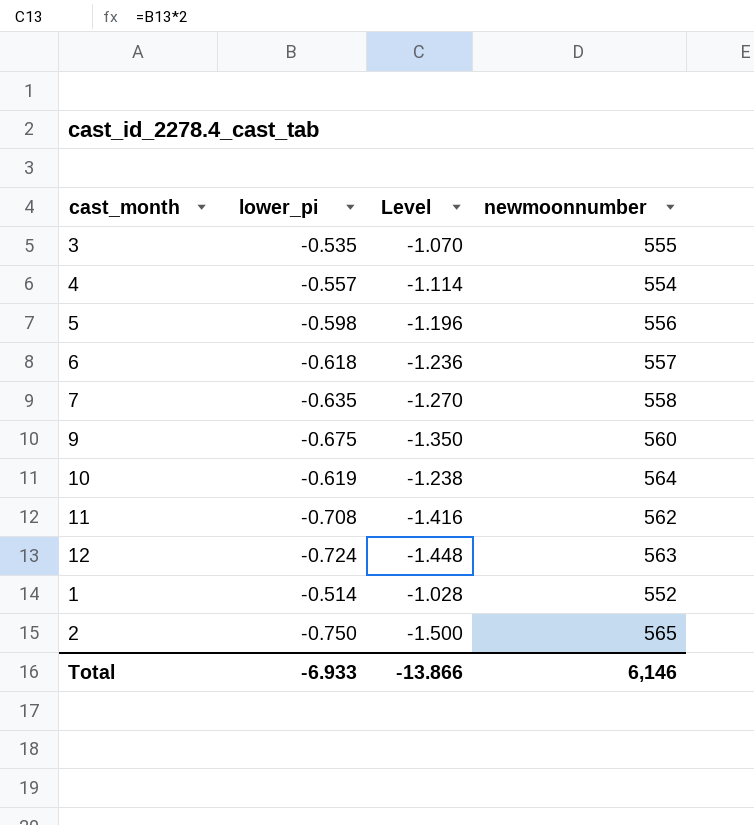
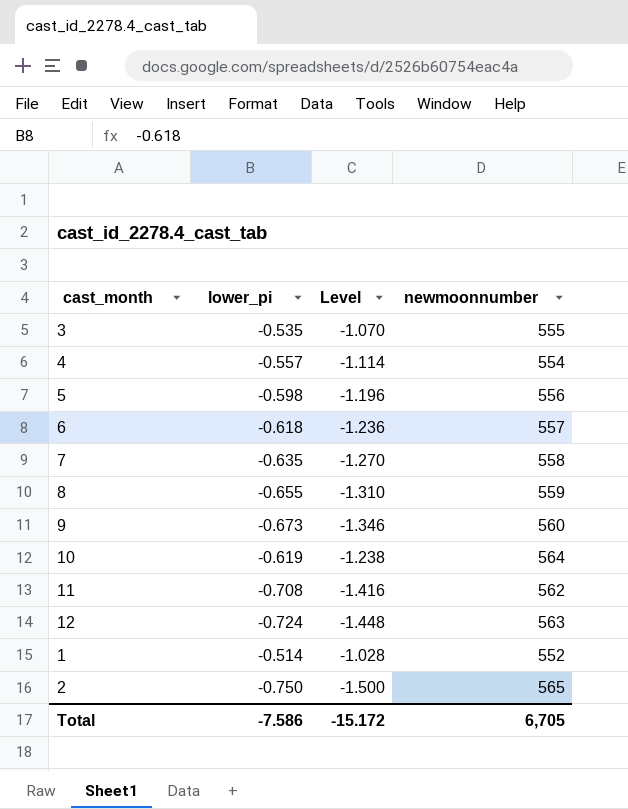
row 8: none -> -0.655 | -1.310 | 559
9 | lower_pi: -0.675 -> -0.673
9 | Level: -1.350 -> -1.346
Total | lower_pi: -6.933 -> -7.586
Total | Level: -13.866 -> -15.172
Total | newmoonnumber: 6,146 -> 6,705

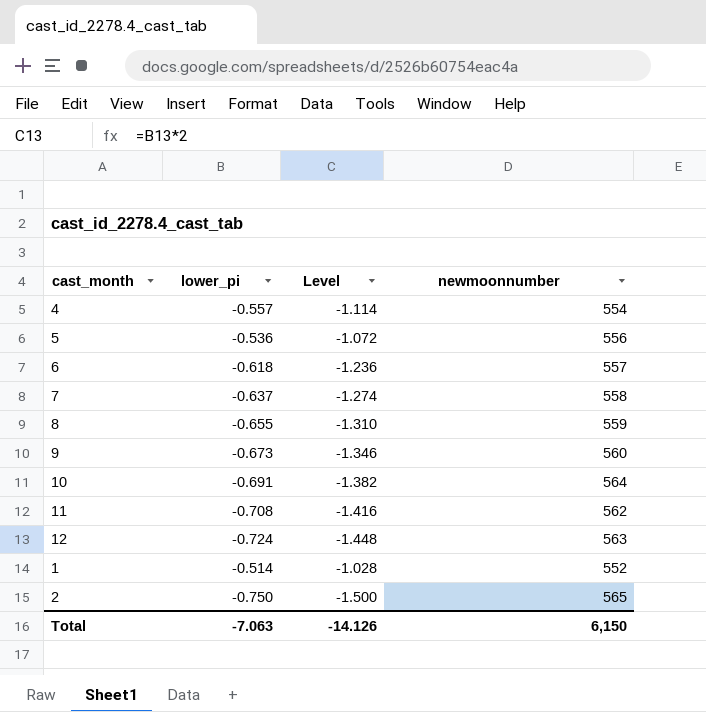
row 3: -0.535 | -1.070 | 555 -> none
5 | lower_pi: -0.598 -> -0.536
5 | Level: -1.196 -> -1.072
7 | lower_pi: -0.635 -> -0.637
7 | Level: -1.270 -> -1.274
10 | lower_pi: -0.619 -> -0.691
10 | Level: -1.238 -> -1.382
Total | lower_pi: -7.586 -> -7.063
Total | Level: -15.172 -> -14.126
Total | newmoonnumber: 6,705 -> 6,150

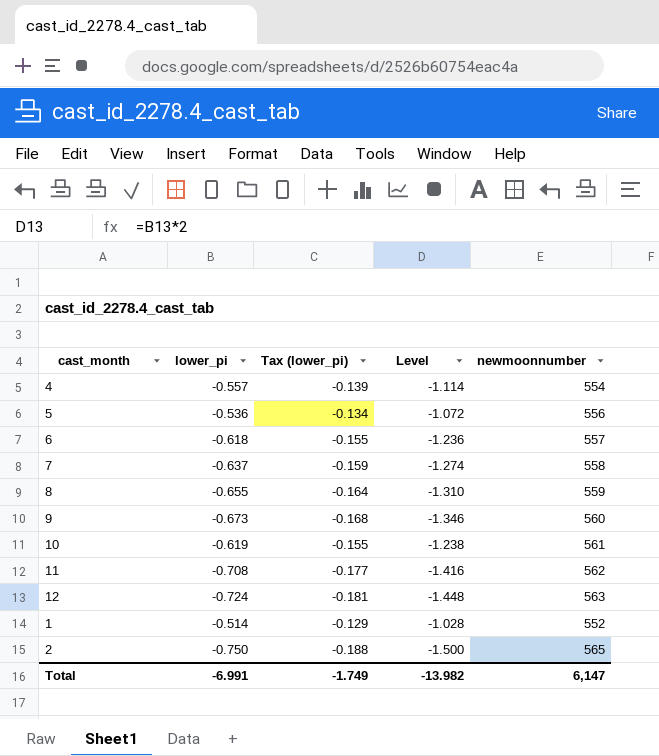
column Tax (lower_pi) | formula: none -> [lower_pi] * 0.25
10 | lower_pi: -0.691 -> -0.619
10 | Level: -1.382 -> -1.238
10 | newmoonnumber: 564 -> 561
Total | lower_pi: -7.063 -> -6.991
Total | Level: -14.126 -> -13.982
Total | newmoonnumber: 6,150 -> 6,147

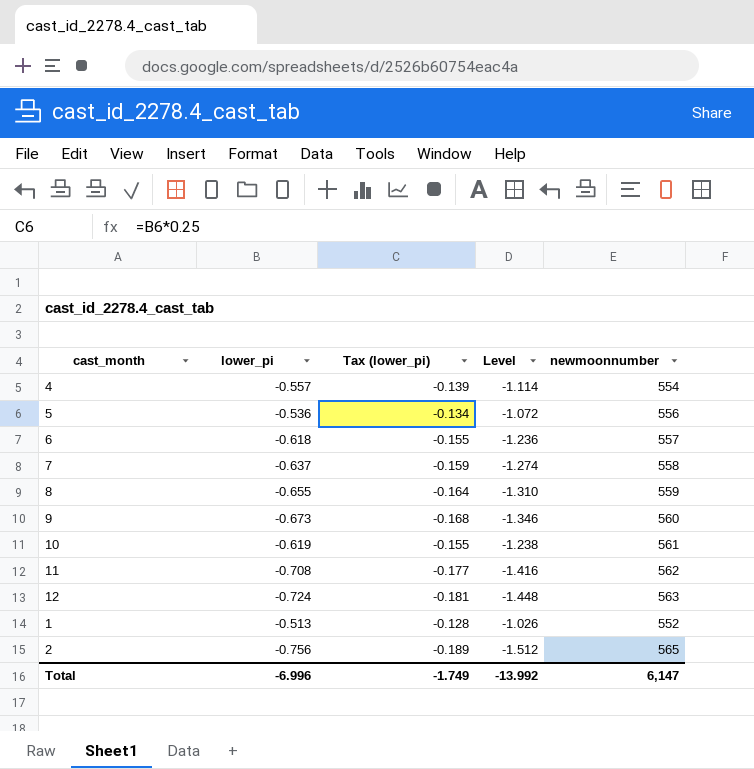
1 | lower_pi: -0.514 -> -0.513
1 | Tax (lower_pi): -0.129 -> -0.128
1 | Level: -1.028 -> -1.026
2 | lower_pi: -0.750 -> -0.756
2 | Tax (lower_pi): -0.188 -> -0.189
2 | Level: -1.500 -> -1.512
Total | lower_pi: -6.991 -> -6.996
Total | Level: -13.982 -> -13.992

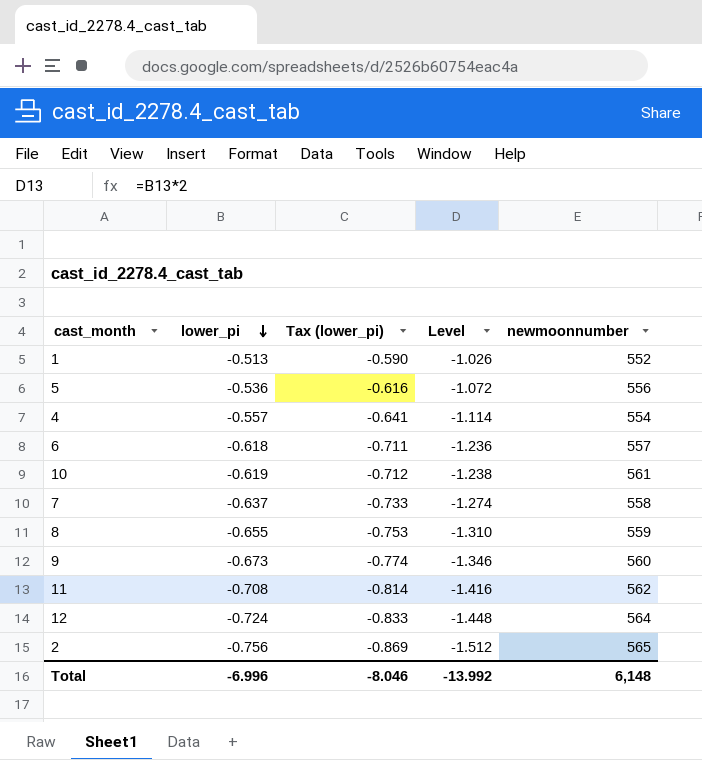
row order: none -> lower_pi descending
column Tax (lower_pi) | formula: [lower_pi] * 0.25 -> [lower_pi] * 1.15
12 | newmoonnumber: 563 -> 564
Total | Tax (lower_pi): -1.749 -> -8.046
Total | newmoonnumber: 6,147 -> 6,148

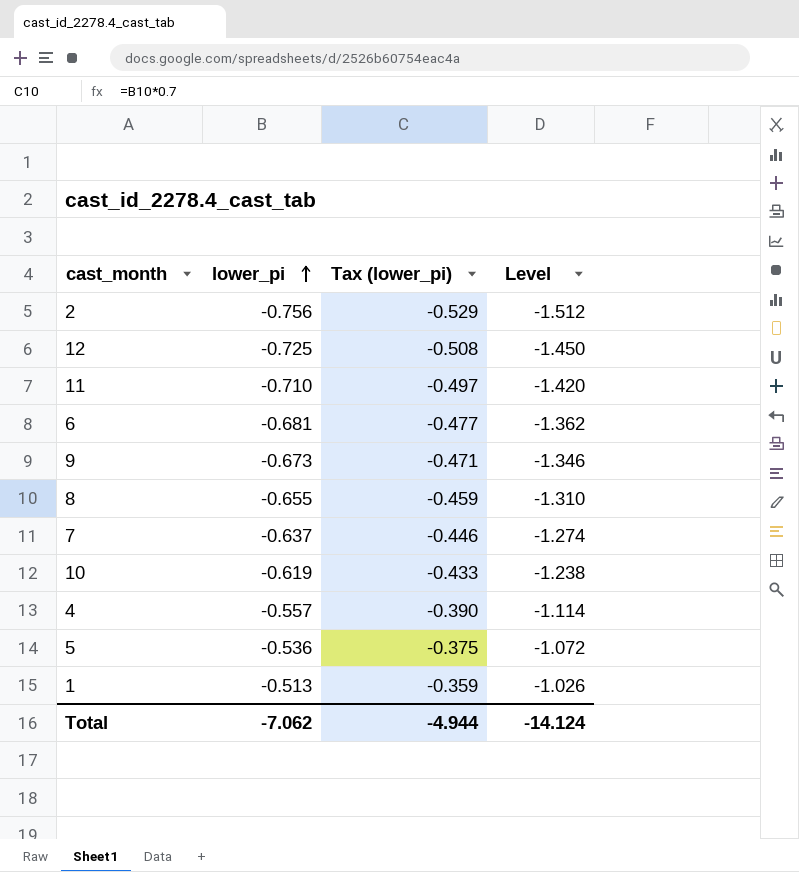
row order: lower_pi descending -> lower_pi ascending
column newmoonnumber | position: 5 -> none
column Tax (lower_pi) | formula: [lower_pi] * 1.15 -> [lower_pi] * 0.7
12 | lower_pi: -0.724 -> -0.725
12 | Level: -1.448 -> -1.450
11 | lower_pi: -0.708 -> -0.710
11 | Level: -1.416 -> -1.420
6 | lower_pi: -0.618 -> -0.681
6 | Level: -1.236 -> -1.362
Total | lower_pi: -6.996 -> -7.062
Total | Tax (lower_pi): -8.046 -> -4.944
Total | Level: -13.992 -> -14.124

